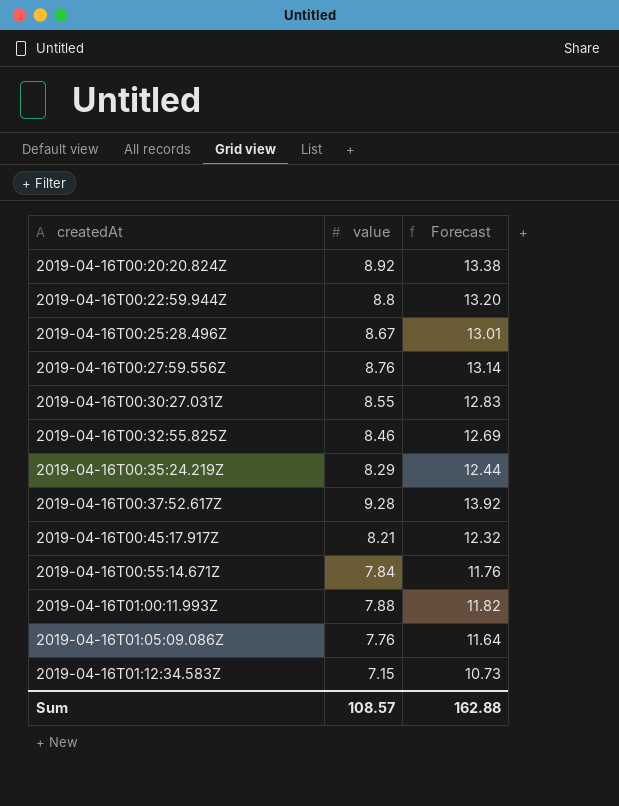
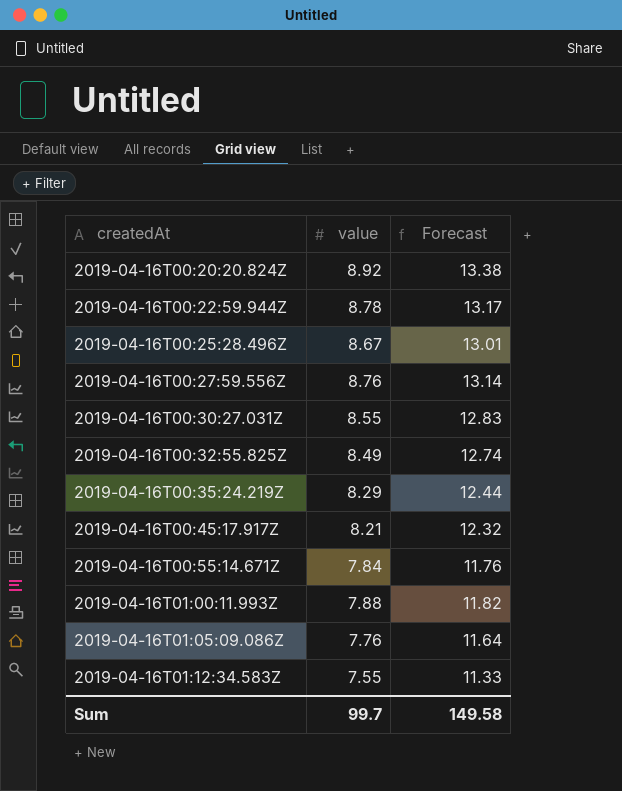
row 2019-04-16T00:37:52.617Z: 9.28 | 13.92 -> none
2019-04-16T00:22:59.944Z | value: 8.8 -> 8.78
2019-04-16T00:22:59.944Z | Forecast: 13.20 -> 13.17
2019-04-16T00:32:55.825Z | value: 8.46 -> 8.49
2019-04-16T00:32:55.825Z | Forecast: 12.69 -> 12.74
2019-04-16T01:12:34.583Z | value: 7.15 -> 7.55
2019-04-16T01:12:34.583Z | Forecast: 10.73 -> 11.33
Sum | value: 108.57 -> 99.7
Sum | Forecast: 162.88 -> 149.58

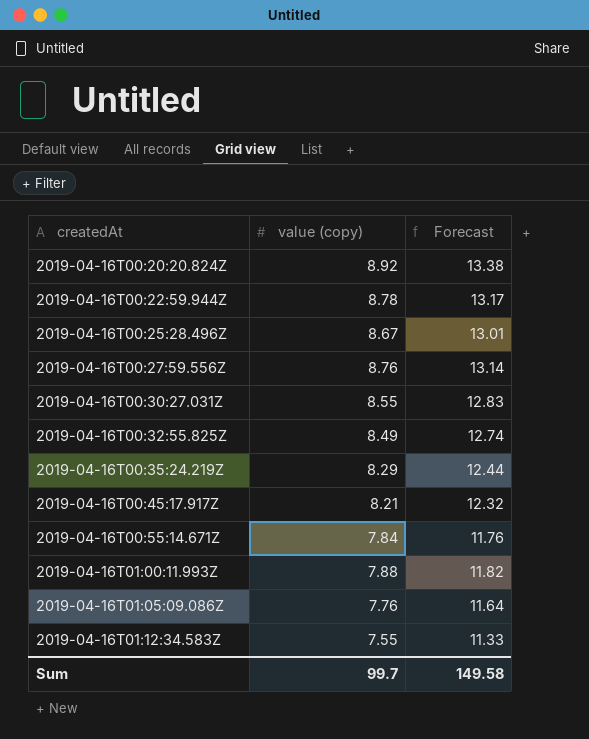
column name: value -> value (copy)

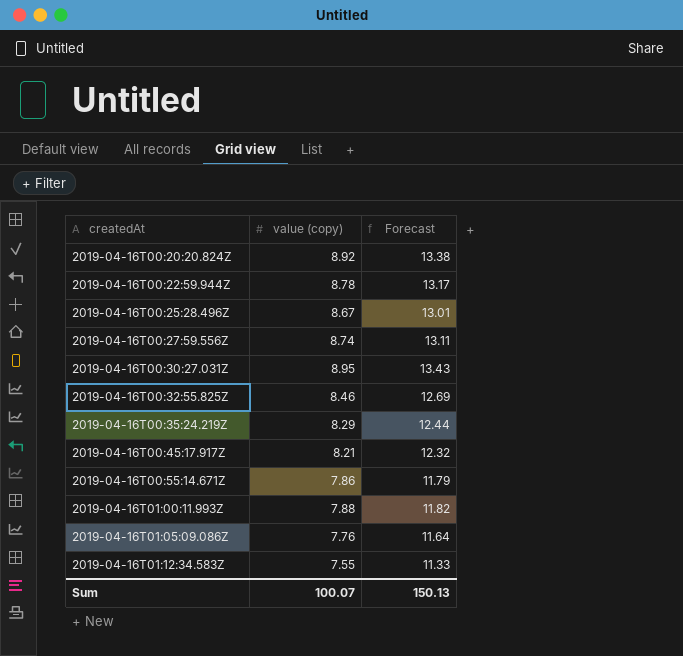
2019-04-16T00:27:59.556Z | value (copy): 8.76 -> 8.74
2019-04-16T00:27:59.556Z | Forecast: 13.14 -> 13.11
2019-04-16T00:30:27.031Z | value (copy): 8.55 -> 8.95
2019-04-16T00:30:27.031Z | Forecast: 12.83 -> 13.43
2019-04-16T00:32:55.825Z | value (copy): 8.49 -> 8.46
2019-04-16T00:32:55.825Z | Forecast: 12.74 -> 12.69
2019-04-16T00:55:14.671Z | value (copy): 7.84 -> 7.86
2019-04-16T00:55:14.671Z | Forecast: 11.76 -> 11.79
Sum | value (copy): 99.7 -> 100.07
Sum | Forecast: 149.58 -> 150.13

